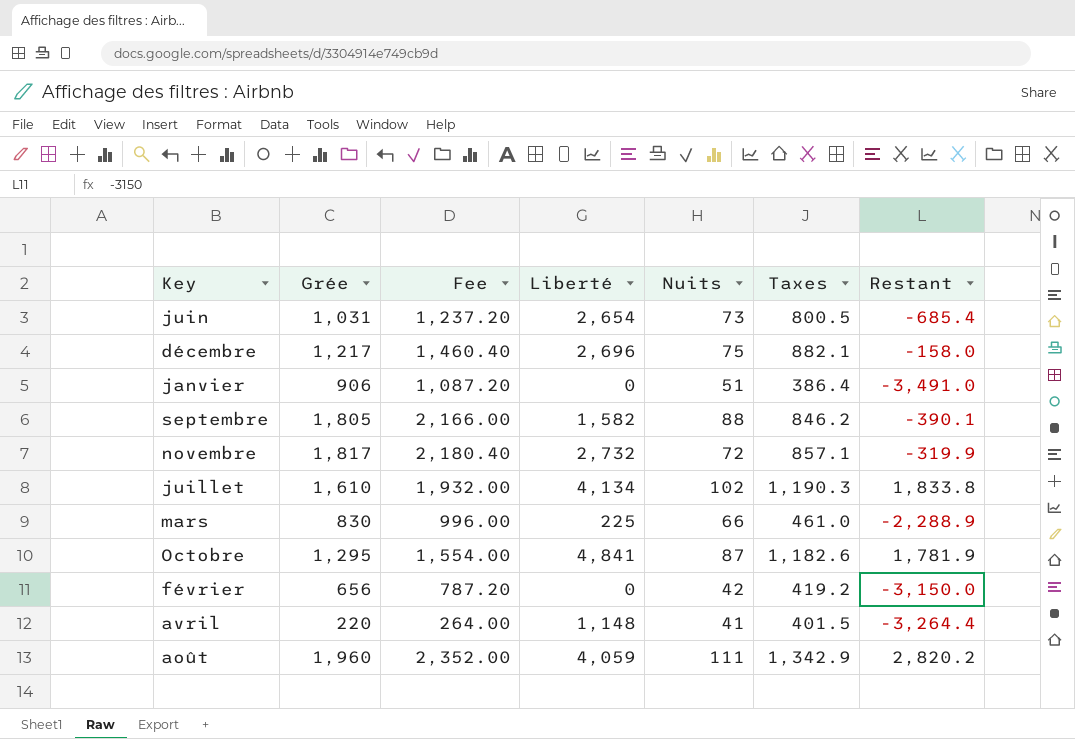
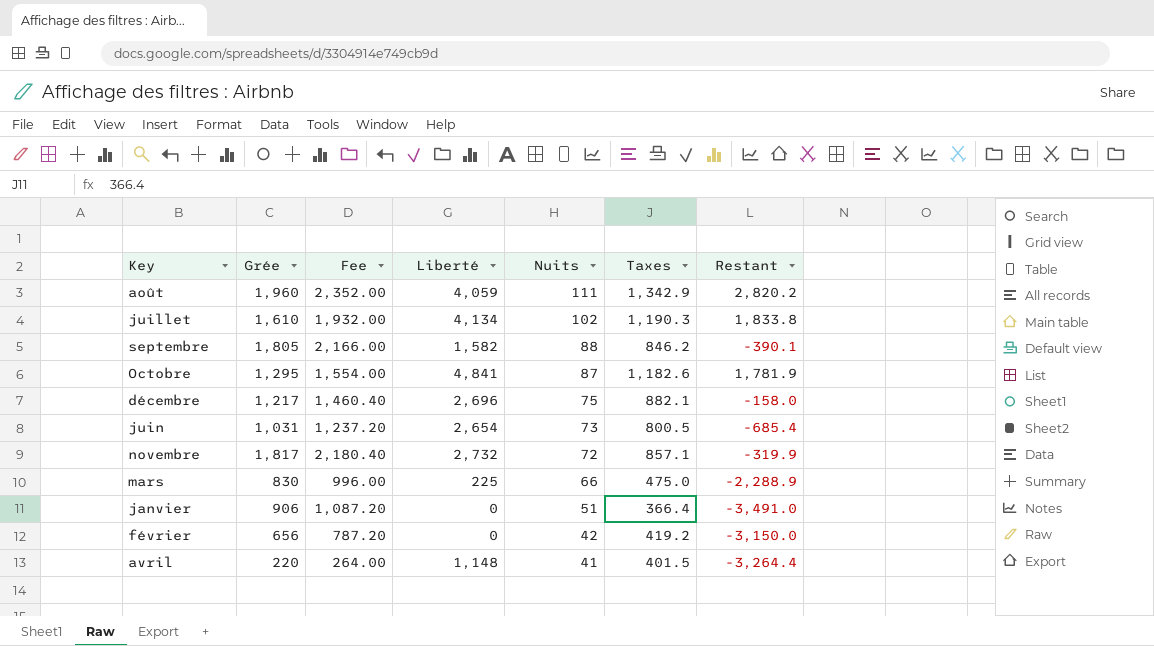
row order: none -> Nuits descending
mars | Taxes: 461.0 -> 475.0
janvier | Taxes: 386.4 -> 366.4

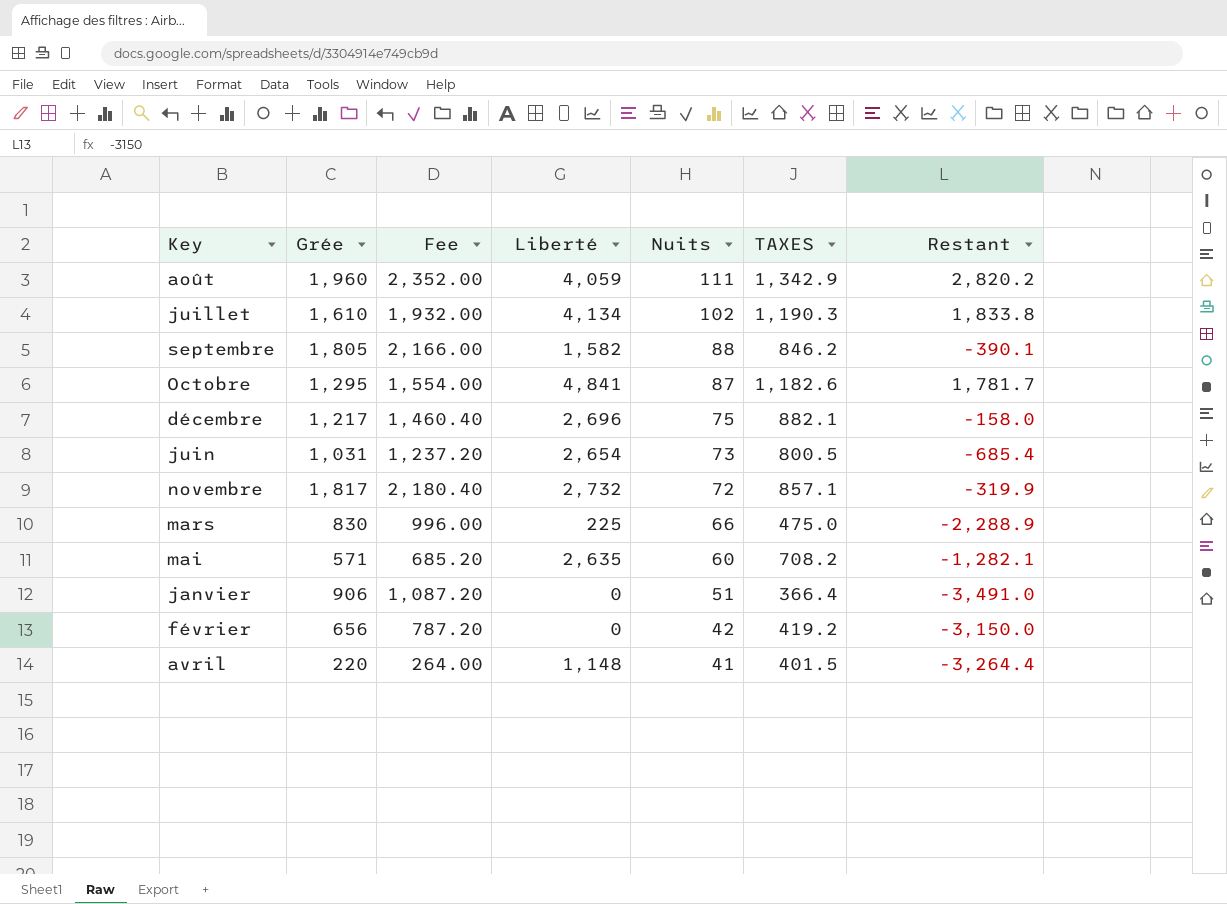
column name: Taxes -> TAXES
Octobre | Restant: 1,781.9 -> 1,781.7
row mai: none -> 571 | 685.20 | 2,635 | 60 | 708.2 | -1,282.1

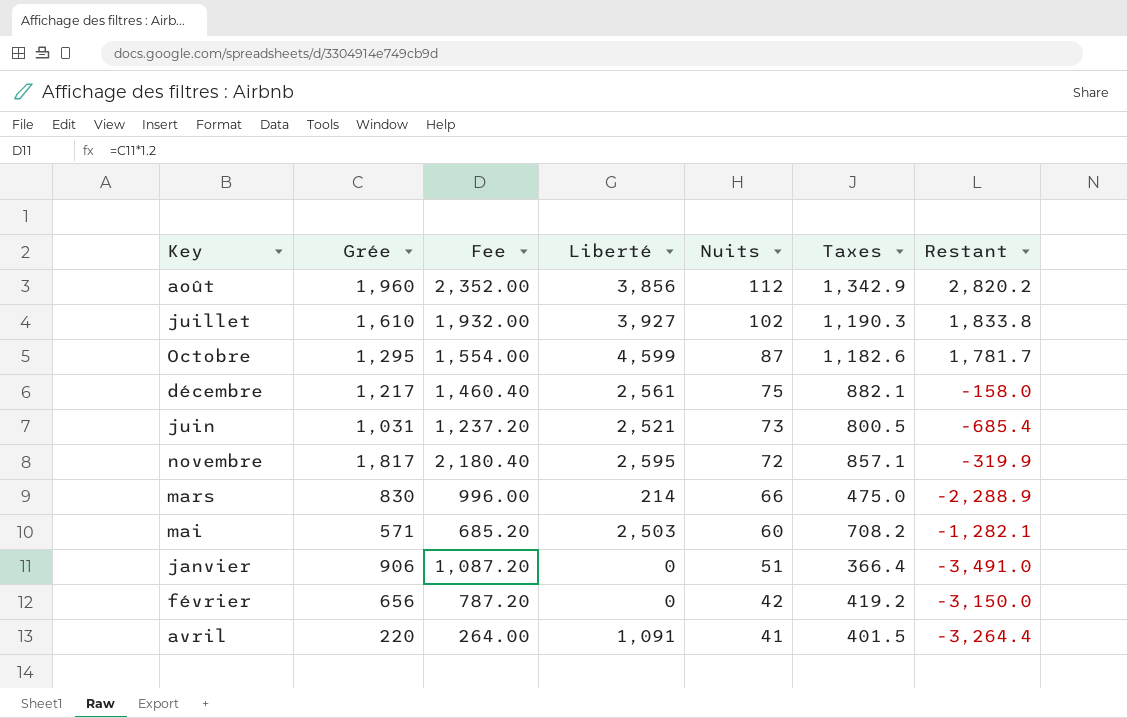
column name: TAXES -> Taxes
row septembre: 1,805 | 2,166.00 | 1,582 | 88 | 846.2 | -390.1 -> none
août | Liberté: 4,059 -> 3,856
août | Nuits: 111 -> 112
juillet | Liberté: 4,134 -> 3,927
Octobre | Liberté: 4,841 -> 4,599
décembre | Liberté: 2,696 -> 2,561
juin | Liberté: 2,654 -> 2,521
novembre | Liberté: 2,732 -> 2,595
mars | Liberté: 225 -> 214
mai | Liberté: 2,635 -> 2,503
avril | Liberté: 1,148 -> 1,091

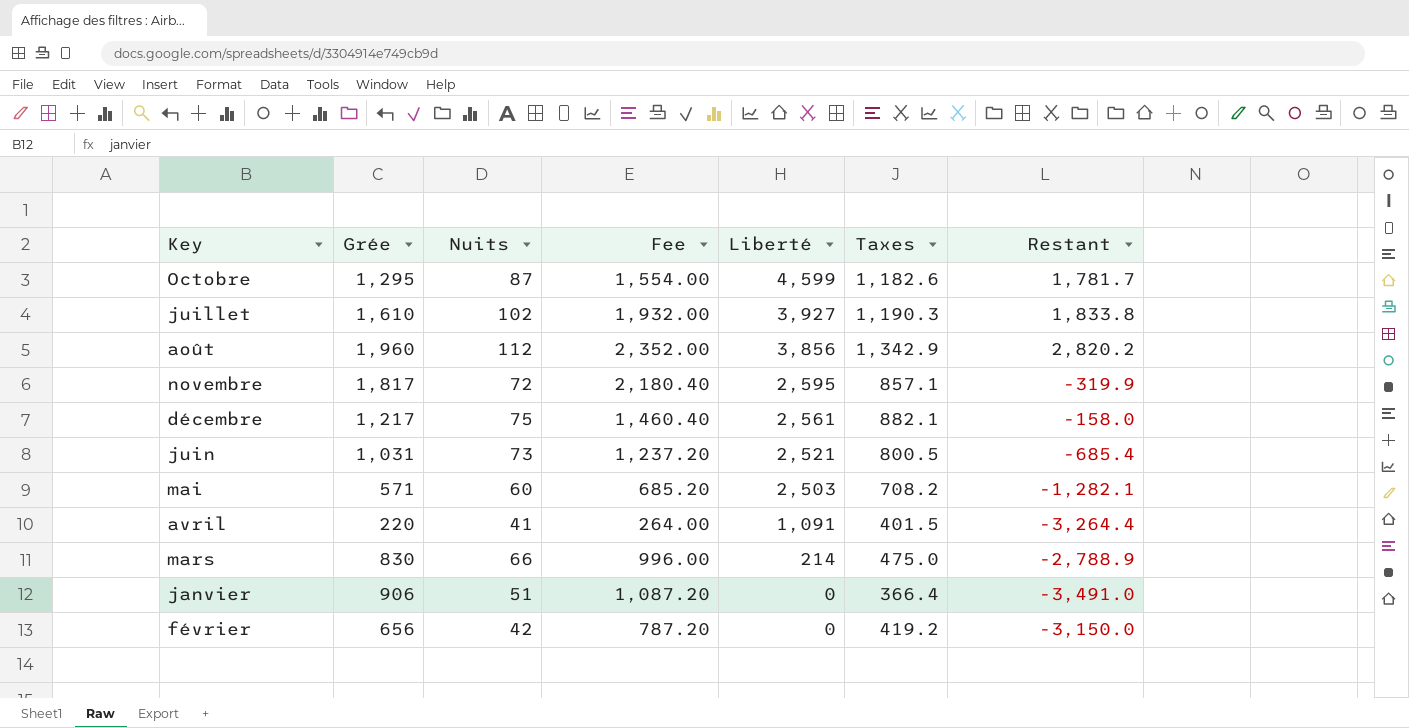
row order: Nuits descending -> Liberté descending
column Nuits | position: 5 -> 3
mars | Restant: -2,288.9 -> -2,788.9

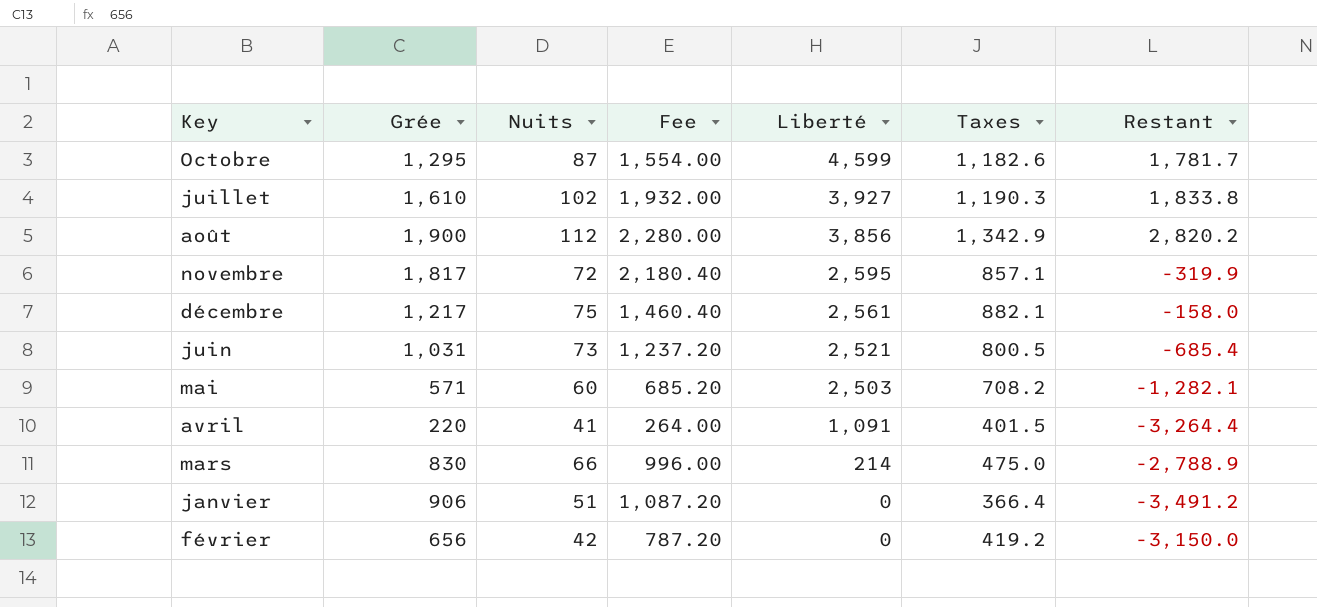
août | Grée: 1,960 -> 1,900
août | Fee: 2,352.00 -> 2,280.00
janvier | Restant: -3,491.0 -> -3,491.2

